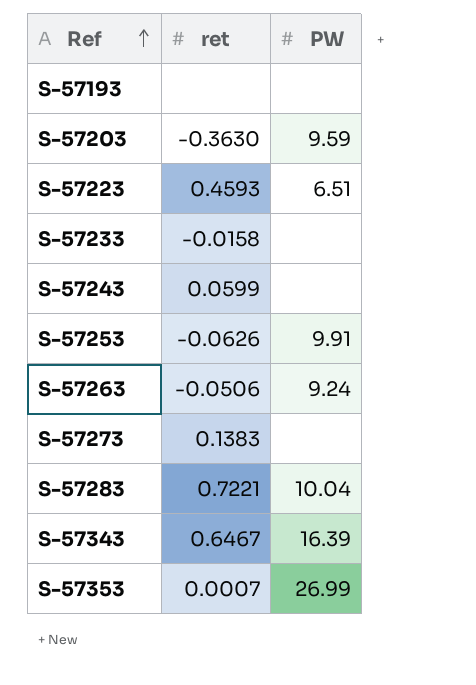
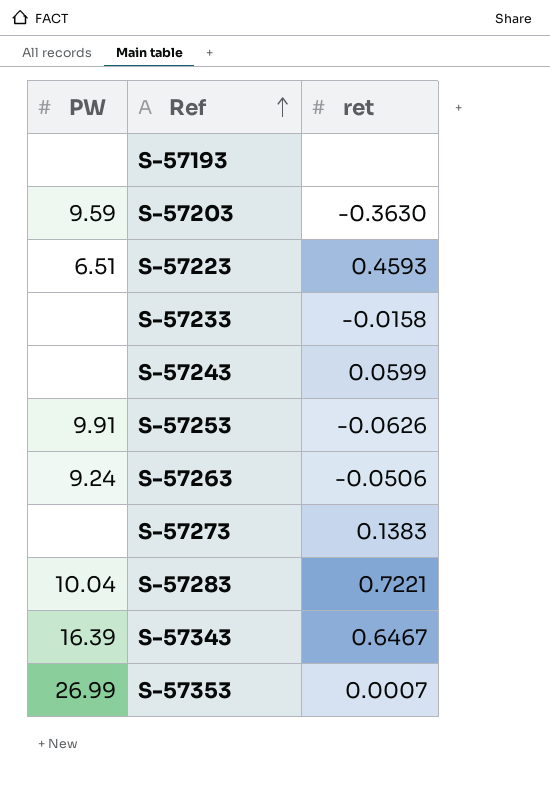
column PW | position: 3 -> 1

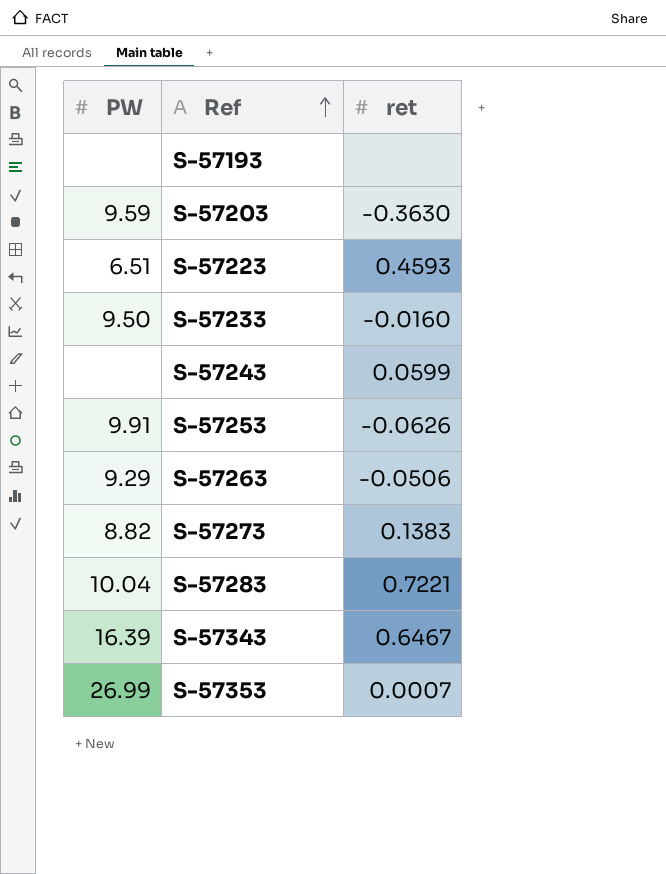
S-57233 | PW: none -> 9.50
S-57233 | ret: -0.0158 -> -0.0160
S-57263 | PW: 9.24 -> 9.29
S-57273 | PW: none -> 8.82

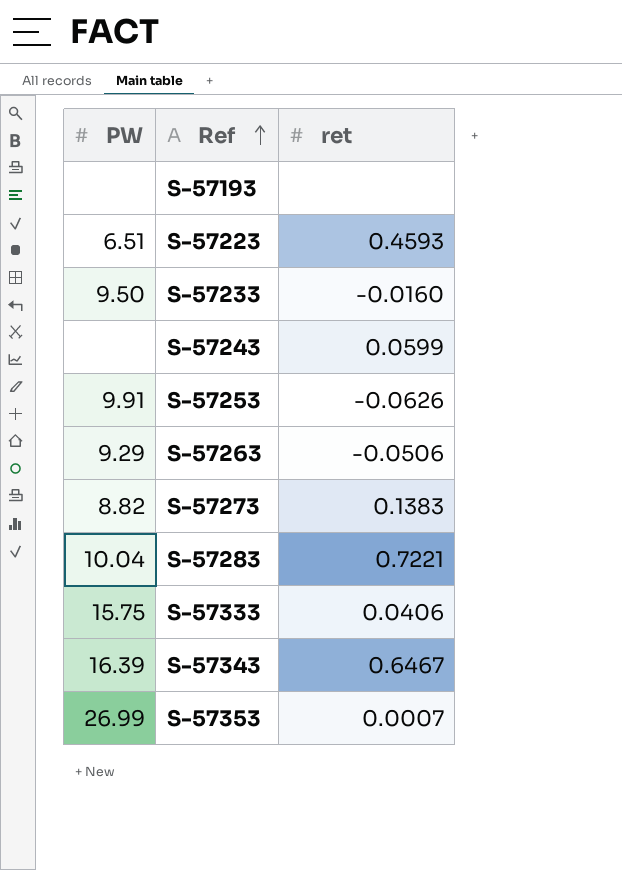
row S-57203: 9.59 | -0.3630 -> none
row S-57333: none -> 15.75 | 0.0406

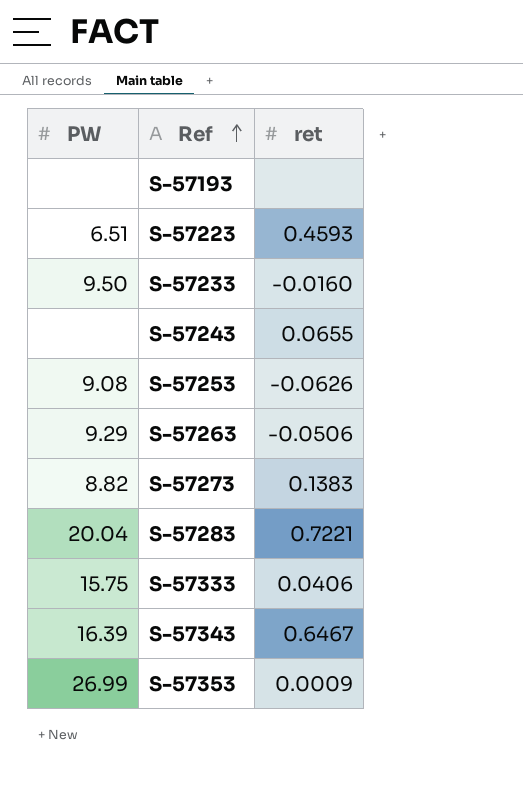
S-57243 | ret: 0.0599 -> 0.0655
S-57253 | PW: 9.91 -> 9.08
S-57283 | PW: 10.04 -> 20.04
S-57353 | ret: 0.0007 -> 0.0009

